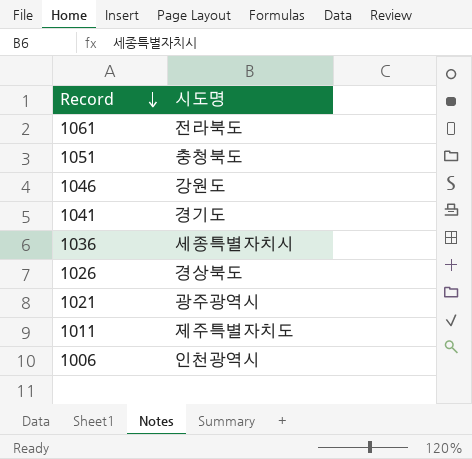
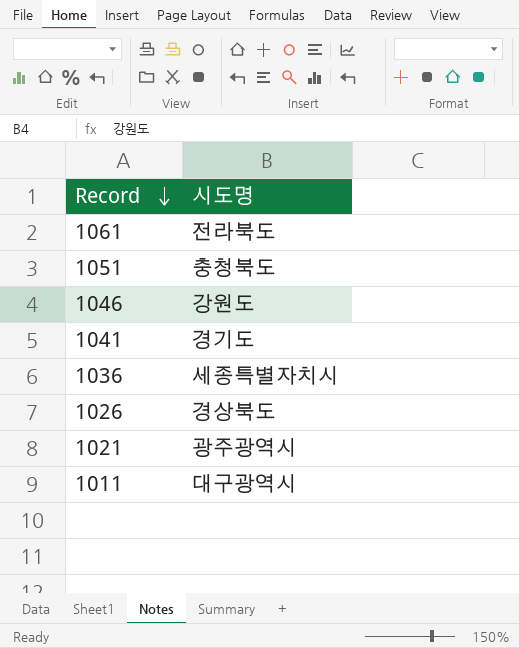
row 1006: 인천광역시 -> none
1011 | 시도명: 제주특별자치도 -> 대구광역시

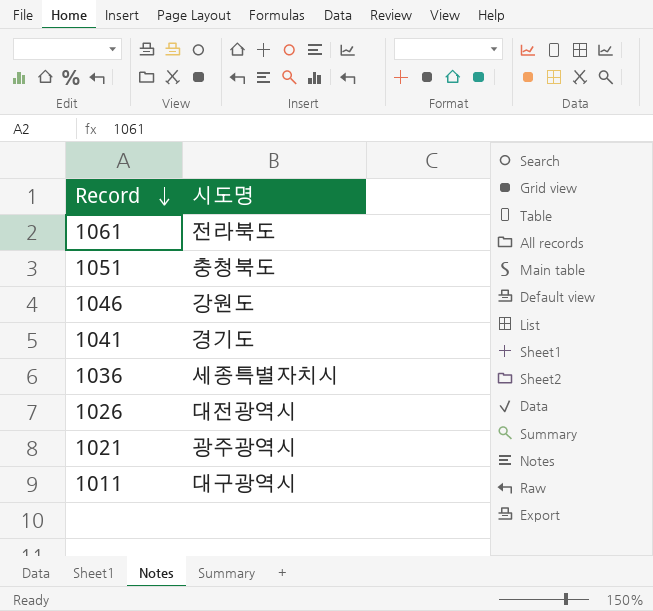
1026 | 시도명: 경상북도 -> 대전광역시

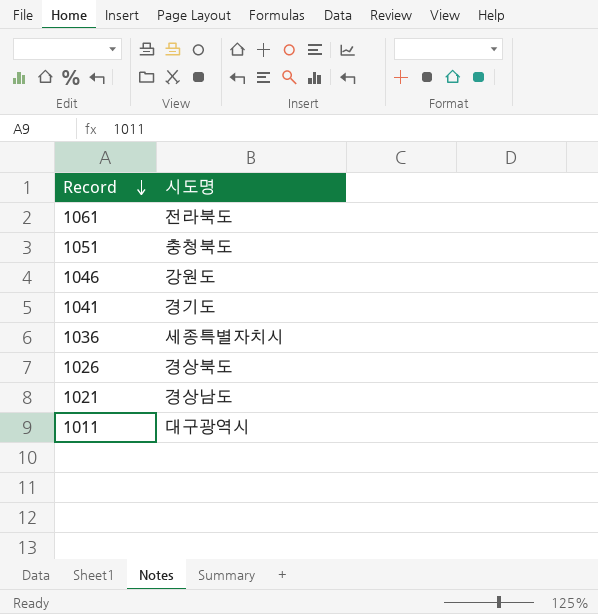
1026 | 시도명: 대전광역시 -> 경상북도
1021 | 시도명: 광주광역시 -> 경상남도

